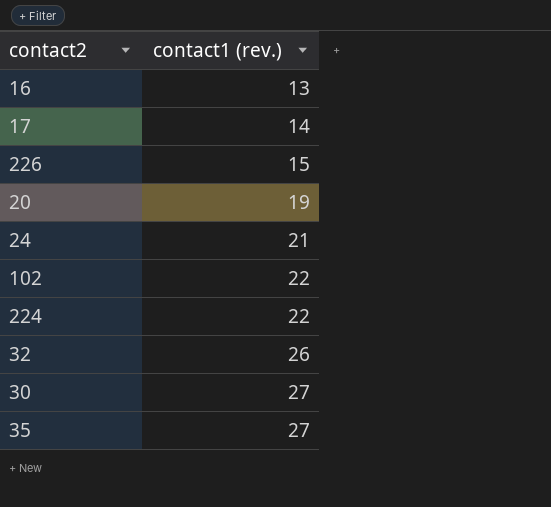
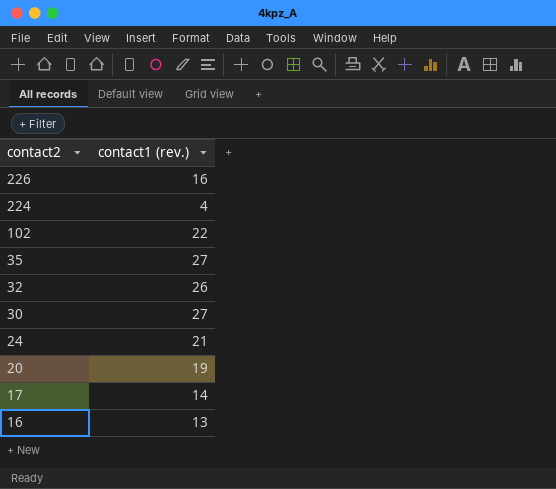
row order: contact1 (rev.) ascending -> contact2 descending
226 | contact1 (rev.): 15 -> 16
224 | contact1 (rev.): 22 -> 4

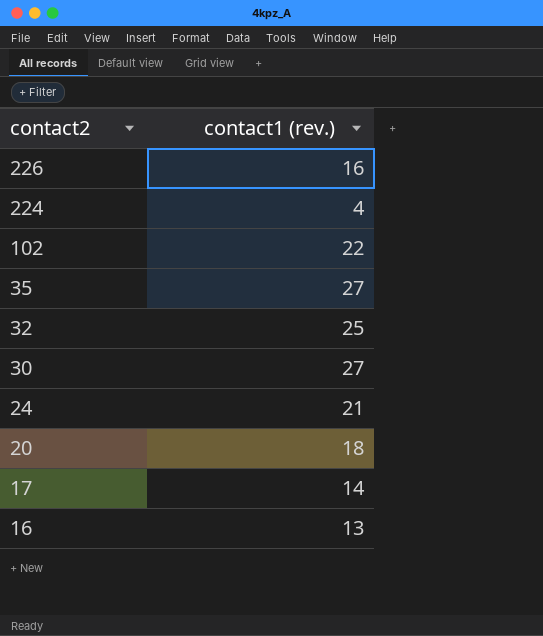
32 | contact1 (rev.): 26 -> 25
20 | contact1 (rev.): 19 -> 18

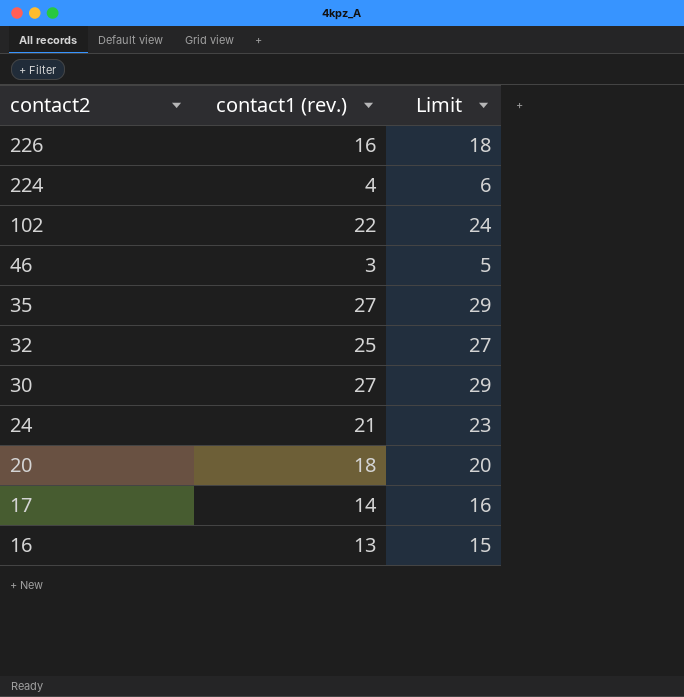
column Limit | formula: none -> [contact1 (rev.)] + 2
row 46: none -> 3 | 5

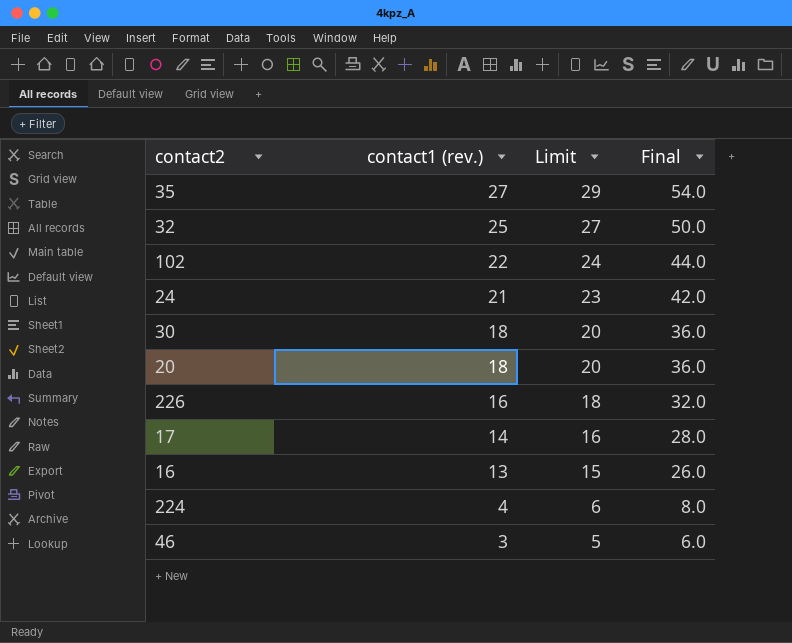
row order: contact2 descending -> contact1 (rev.) descending
column Final | formula: none -> [contact1 (rev.)] * 2
30 | contact1 (rev.): 27 -> 18
30 | Limit: 29 -> 20

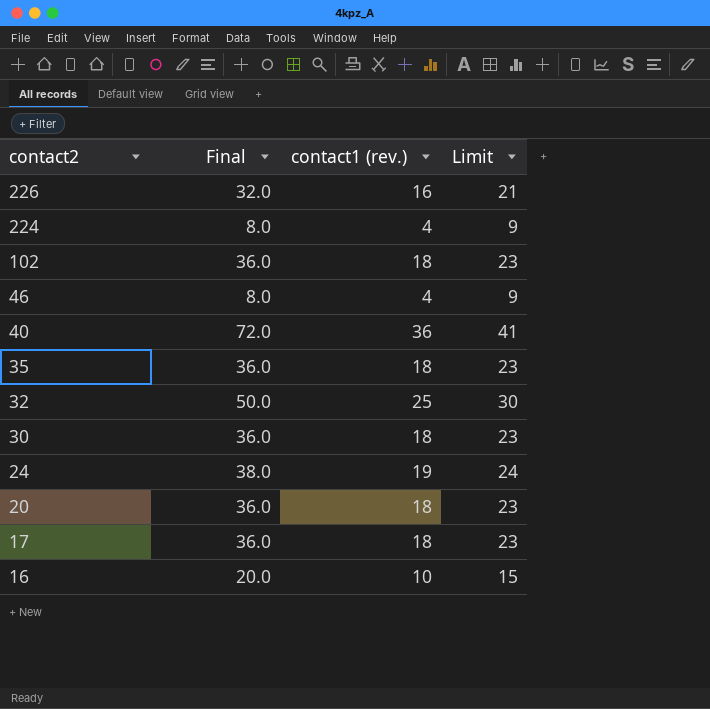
row order: contact1 (rev.) descending -> contact2 descending
column Final | position: 4 -> 2
column Limit | formula: [contact1 (rev.)] + 2 -> [contact1 (rev.)] + 5
102 | Final: 44.0 -> 36.0
102 | contact1 (rev.): 22 -> 18
46 | Final: 6.0 -> 8.0
46 | contact1 (rev.): 3 -> 4
row 40: none -> 72.0 | 36 | 41
35 | Final: 54.0 -> 36.0
35 | contact1 (rev.): 27 -> 18
24 | Final: 42.0 -> 38.0
24 | contact1 (rev.): 21 -> 19
17 | Final: 28.0 -> 36.0
17 | contact1 (rev.): 14 -> 18
16 | Final: 26.0 -> 20.0
16 | contact1 (rev.): 13 -> 10

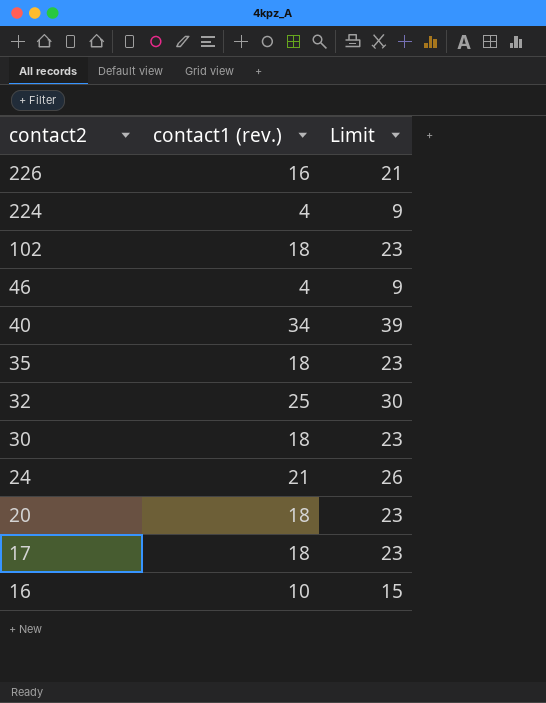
column Final | formula: [contact1 (rev.)] * 2 -> none
40 | contact1 (rev.): 36 -> 34
40 | Limit: 41 -> 39
24 | contact1 (rev.): 19 -> 21
24 | Limit: 24 -> 26

